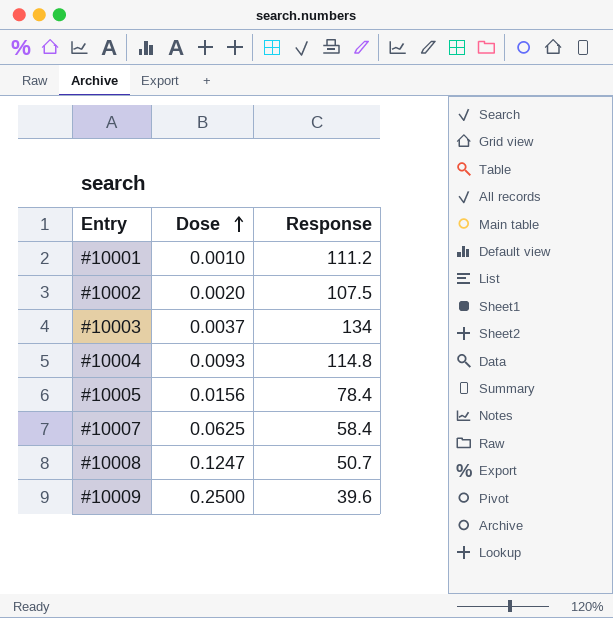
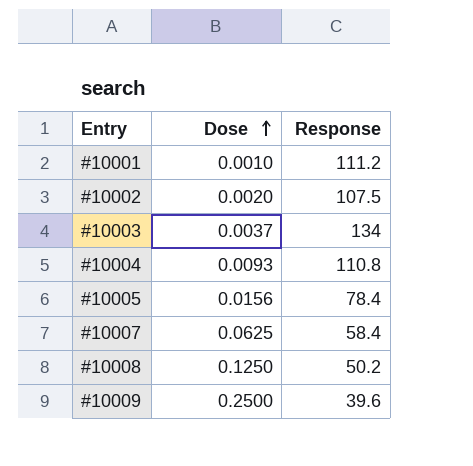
#10004 | Response: 114.8 -> 110.8
#10008 | Dose: 0.1247 -> 0.1250
#10008 | Response: 50.7 -> 50.2

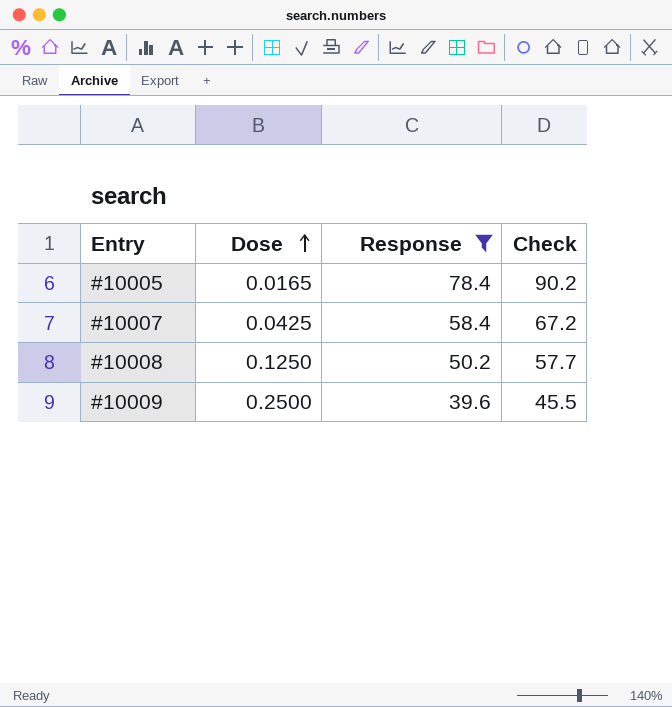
filter: none -> Response <= 78.4
column Check | formula: none -> [Response] * 1.15
#10005 | Dose: 0.0156 -> 0.0165
#10007 | Dose: 0.0625 -> 0.0425

